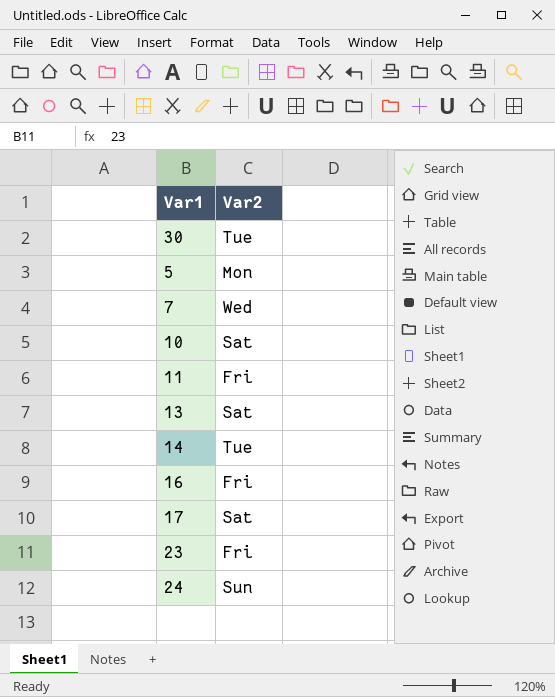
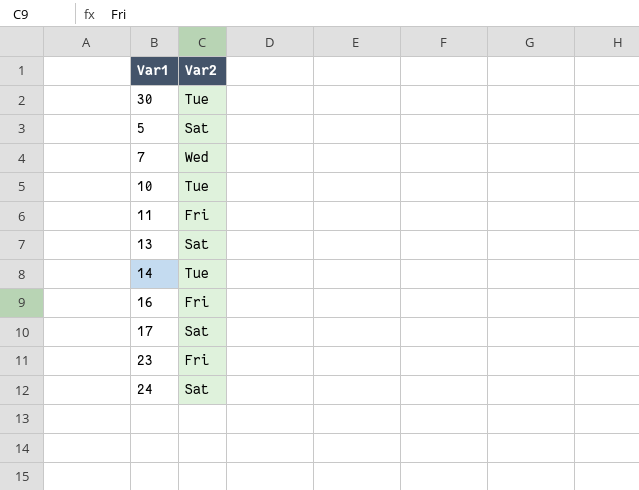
5 | Var2: Mon -> Sat
10 | Var2: Sat -> Tue
24 | Var2: Sun -> Sat

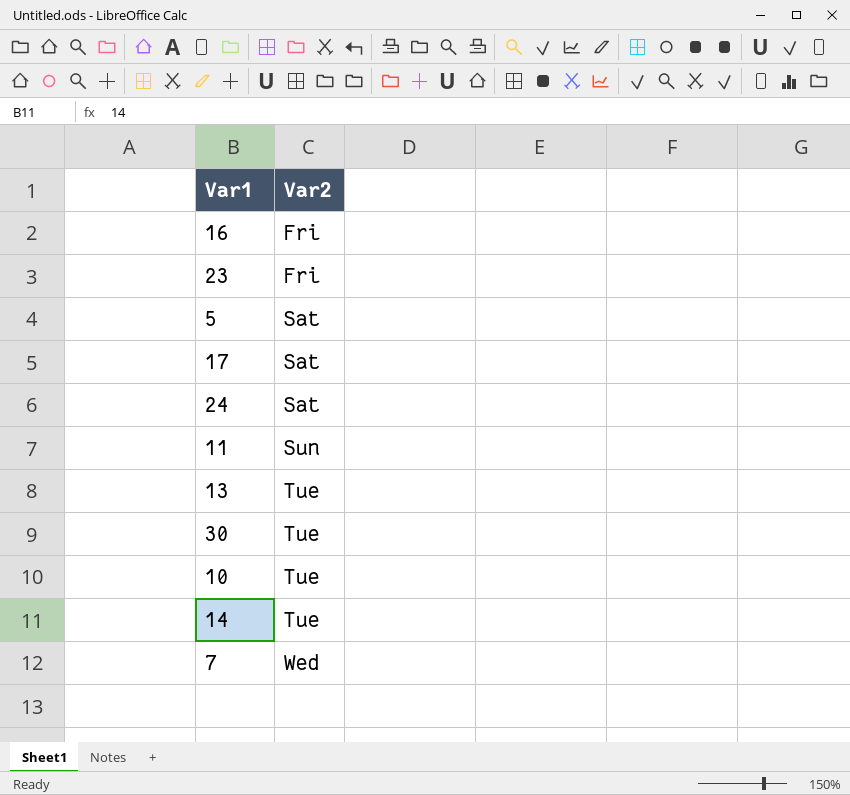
row order: none -> Var2 ascending
11 | Var2: Fri -> Sun
13 | Var2: Sat -> Tue

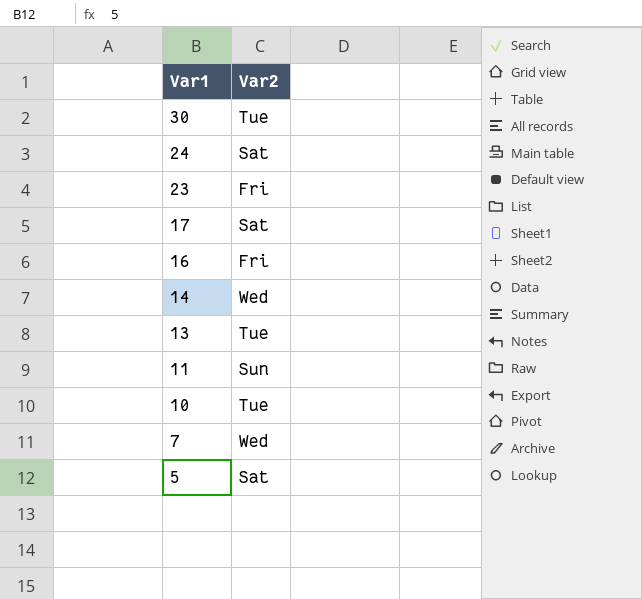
row order: Var2 ascending -> Var1 descending
14 | Var2: Tue -> Wed

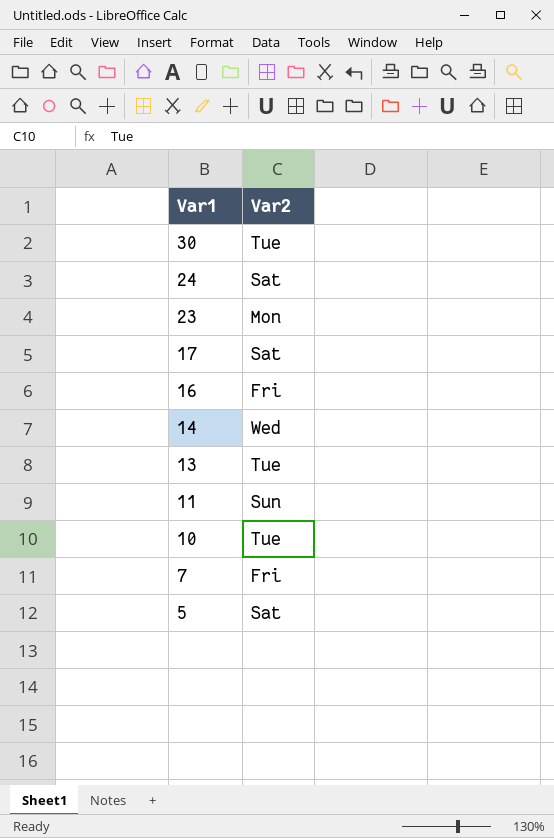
23 | Var2: Fri -> Mon
7 | Var2: Wed -> Fri

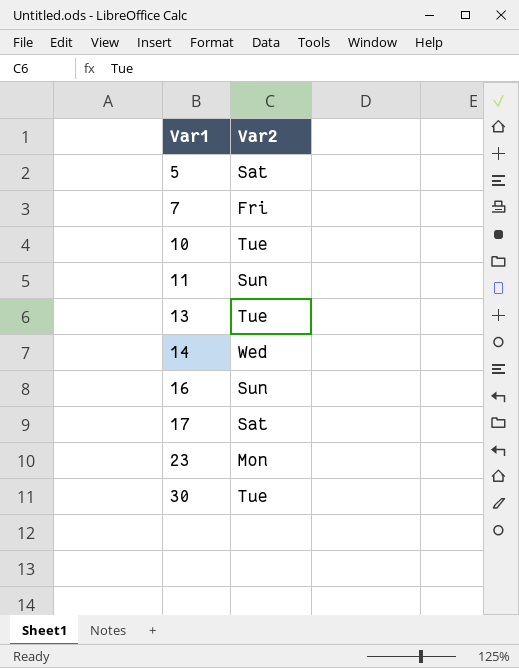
row order: Var1 descending -> Var1 ascending
row 24: Sat -> none
16 | Var2: Fri -> Sun

